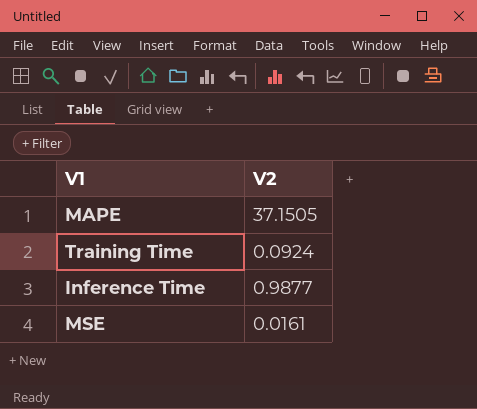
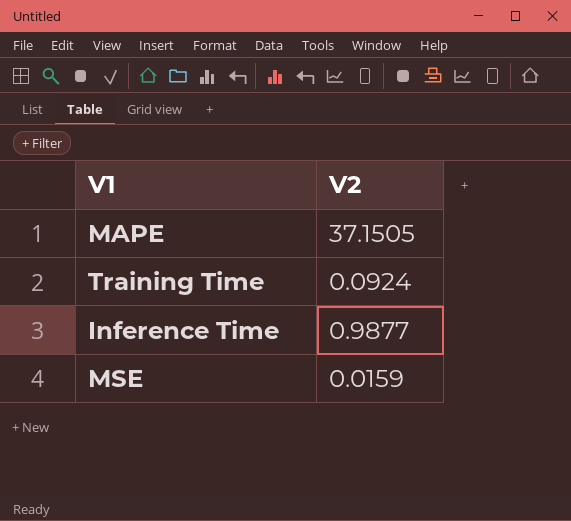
MSE | V2: 0.0161 -> 0.0159

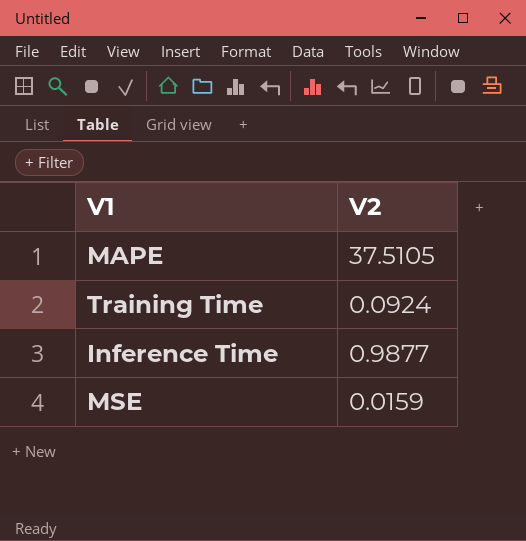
MAPE | V2: 37.1505 -> 37.5105

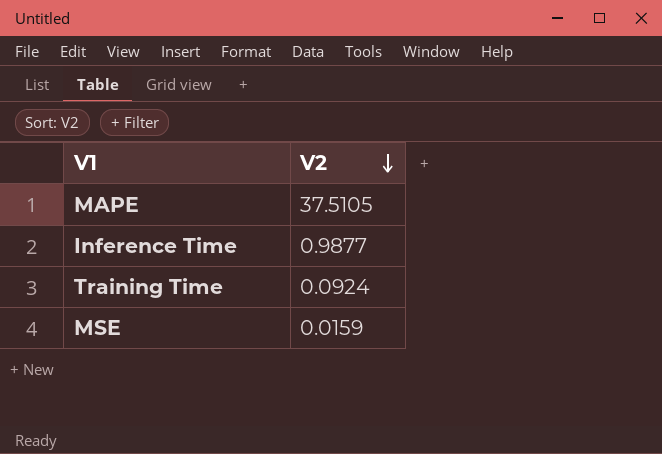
row order: none -> V2 descending

